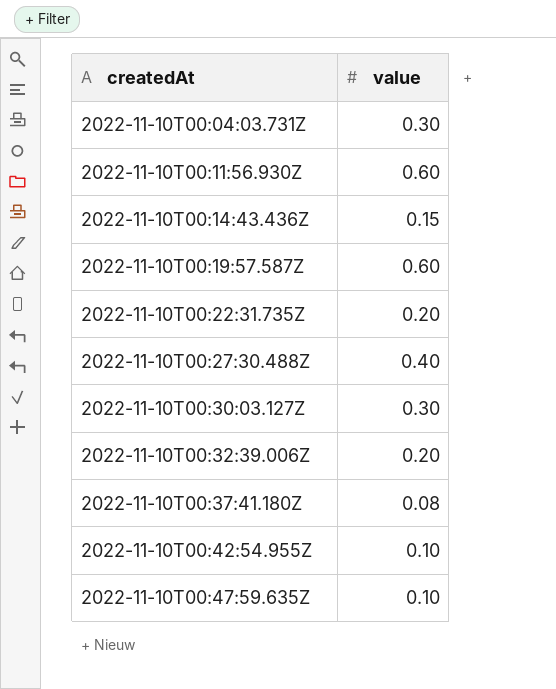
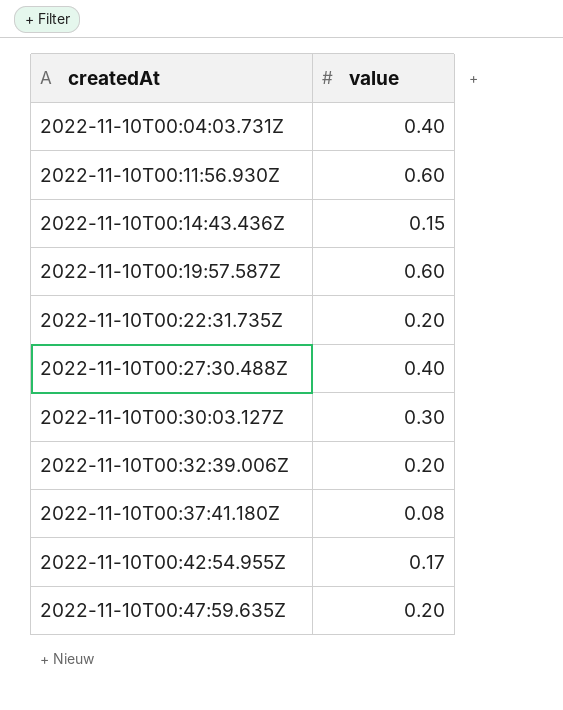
2022-11-10T00:04:03.731Z | value: 0.30 -> 0.40
2022-11-10T00:42:54.955Z | value: 0.10 -> 0.17
2022-11-10T00:47:59.635Z | value: 0.10 -> 0.20

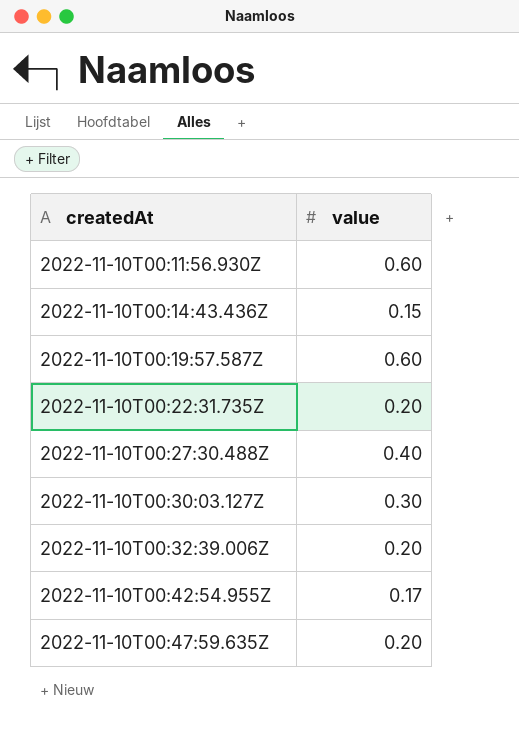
row 2022-11-10T00:04:03.731Z: 0.40 -> none
row 2022-11-10T00:37:41.180Z: 0.08 -> none

